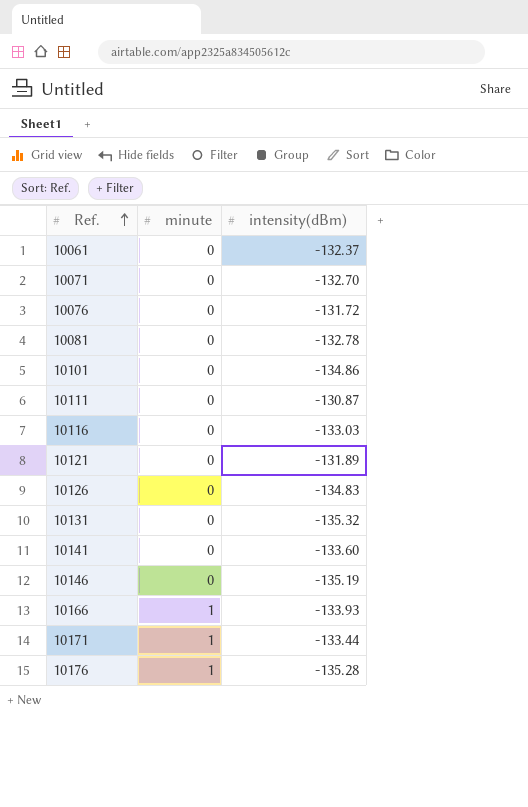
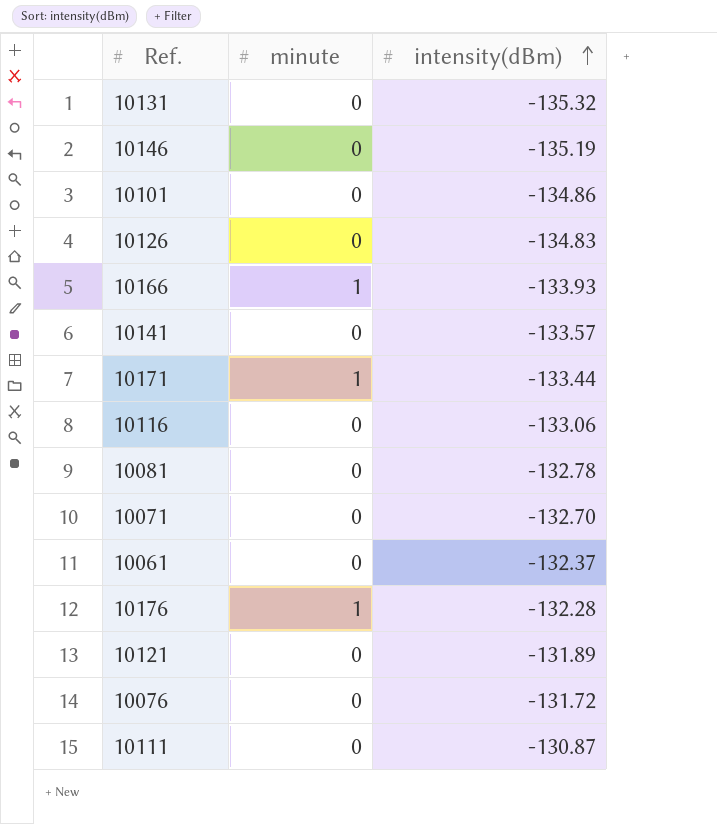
row order: Ref. ascending -> intensity(dBm) ascending
10141 | intensity(dBm): -133.60 -> -133.57
10116 | intensity(dBm): -133.03 -> -133.06
10176 | intensity(dBm): -135.28 -> -132.28

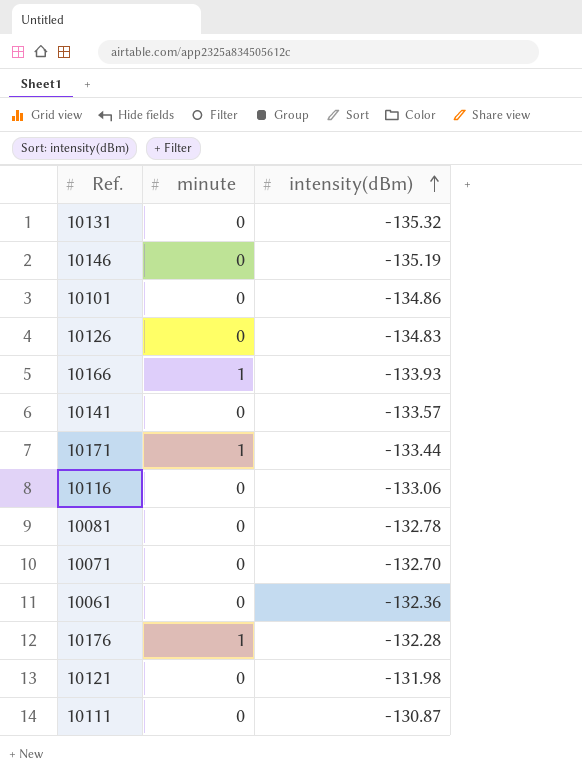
row 10076: 0 | -131.72 -> none
10061 | intensity(dBm): -132.37 -> -132.36
10121 | intensity(dBm): -131.89 -> -131.98

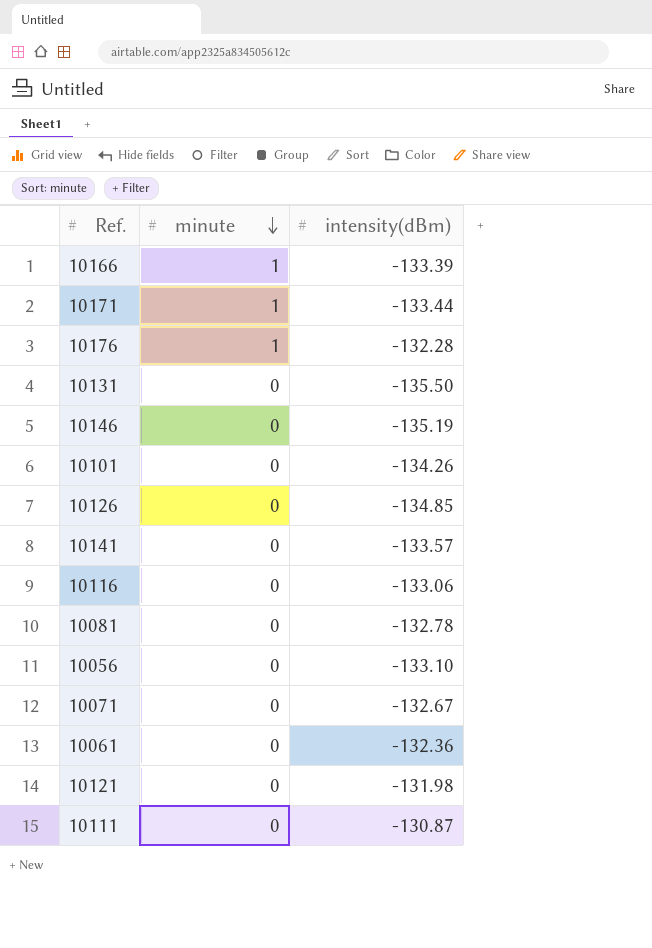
row order: intensity(dBm) ascending -> minute descending
10166 | intensity(dBm): -133.93 -> -133.39
10131 | intensity(dBm): -135.32 -> -135.50
10101 | intensity(dBm): -134.86 -> -134.26
10126 | intensity(dBm): -134.83 -> -134.85
row 10056: none -> 0 | -133.10
10071 | intensity(dBm): -132.70 -> -132.67

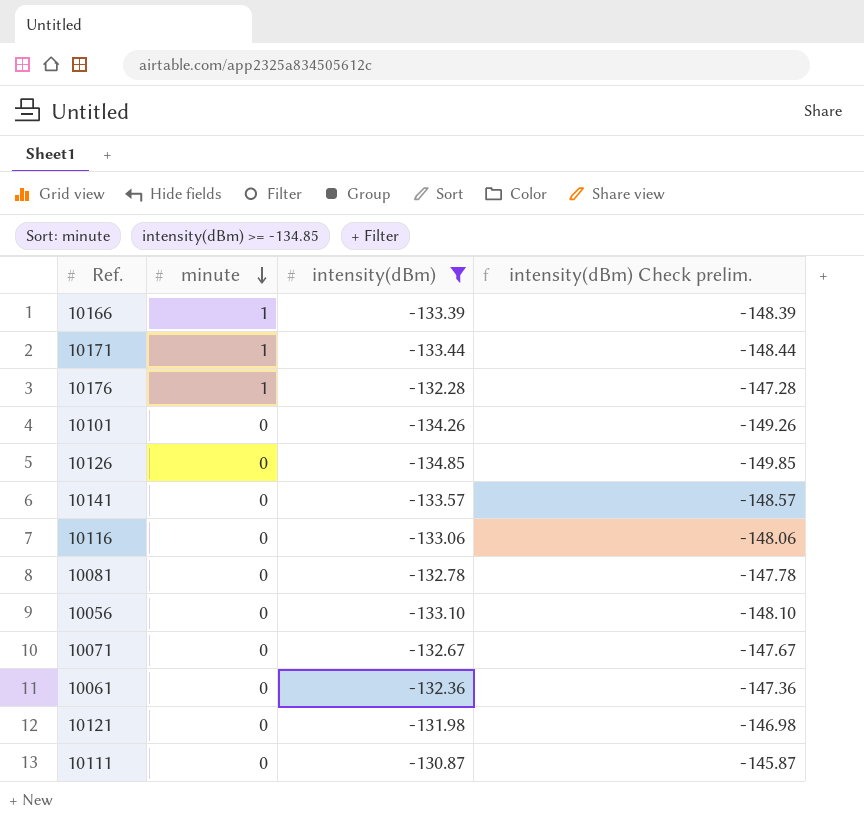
filter: none -> intensity(dBm) >= -134.85
column intensity(dBm) Check prelim. | formula: none -> [intensity(dBm)] - 15

